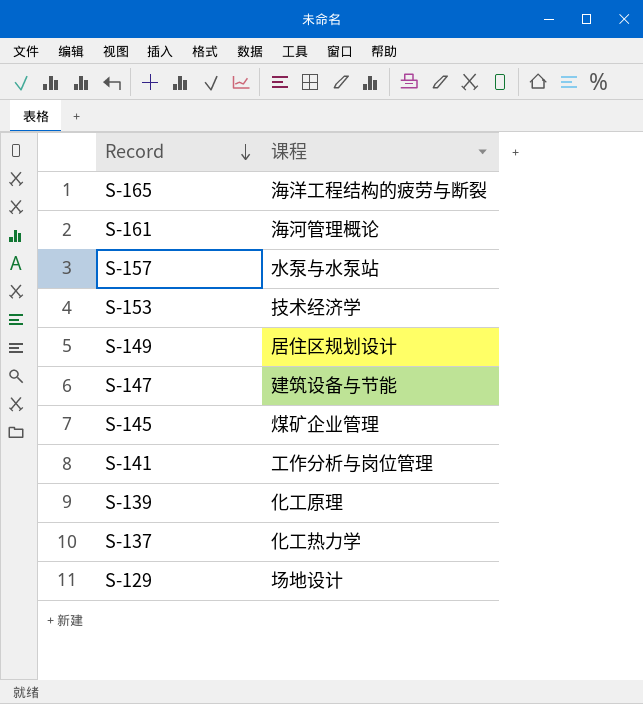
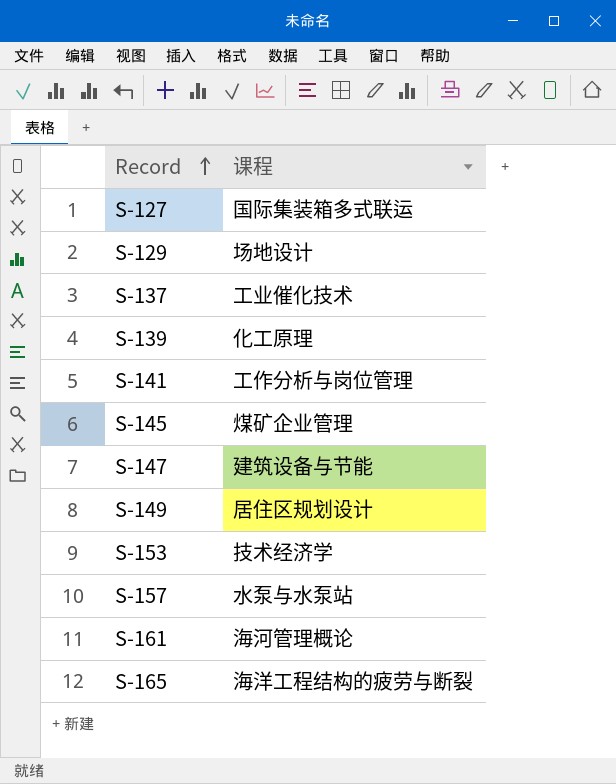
row order: Record descending -> Record ascending
row S-127: none -> 国际集装箱多式联运
S-137 | 课程: 化工热力学 -> 工业催化技术

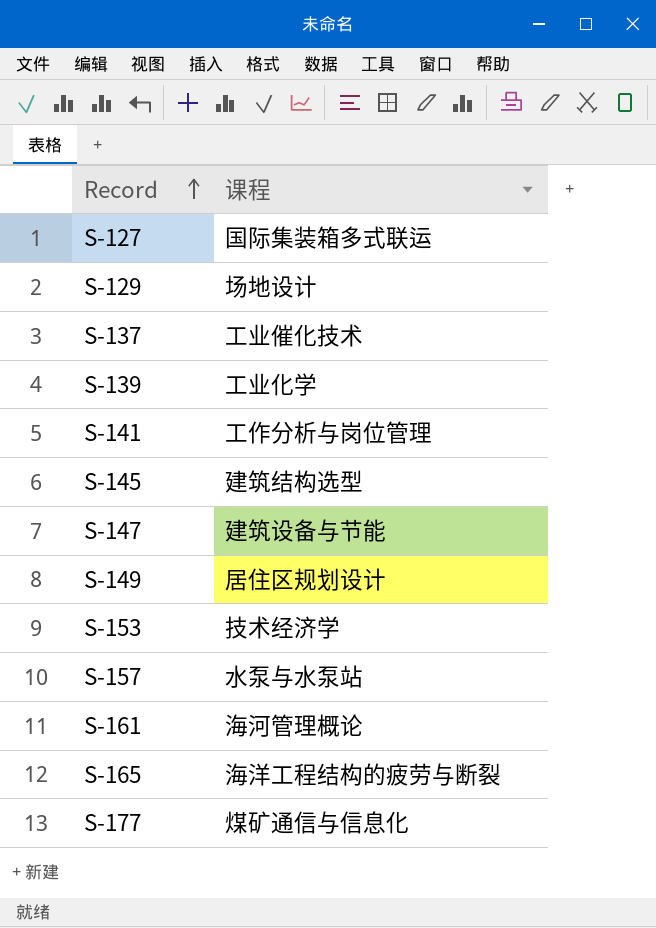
S-139 | 课程: 化工原理 -> 工业化学
S-145 | 课程: 煤矿企业管理 -> 建筑结构选型
row S-177: none -> 煤矿通信与信息化

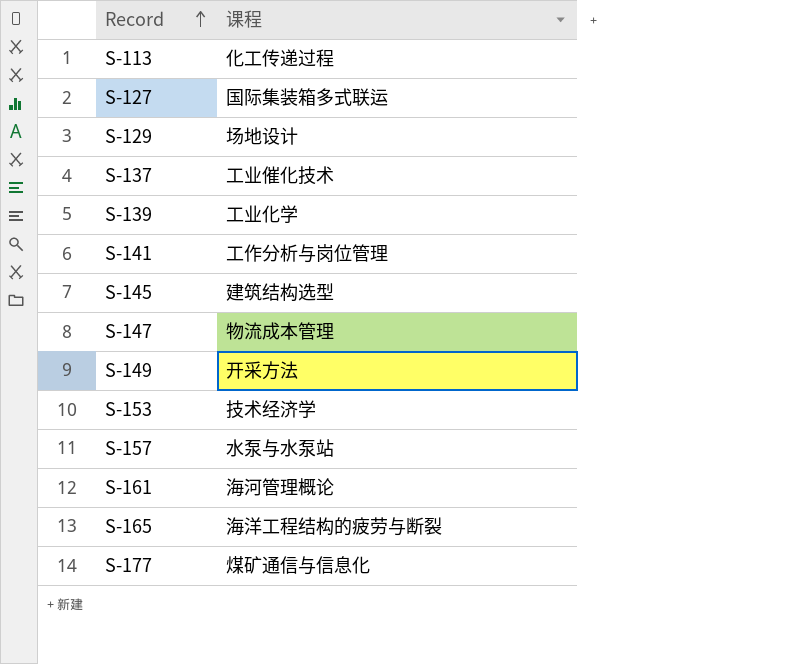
row S-113: none -> 化工传递过程
S-147 | 课程: 建筑设备与节能 -> 物流成本管理
S-149 | 课程: 居住区规划设计 -> 开采方法

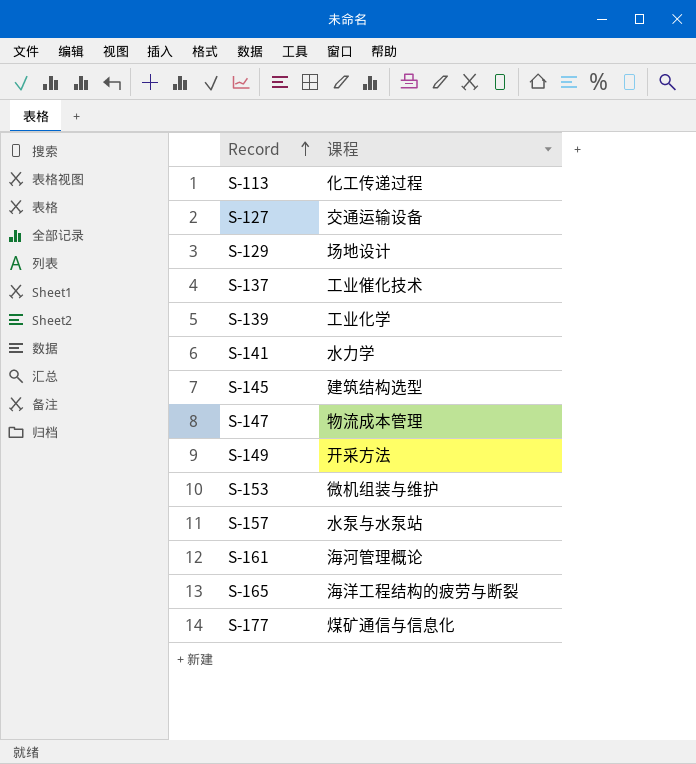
S-127 | 课程: 国际集装箱多式联运 -> 交通运输设备
S-141 | 课程: 工作分析与岗位管理 -> 水力学
S-153 | 课程: 技术经济学 -> 微机组装与维护

